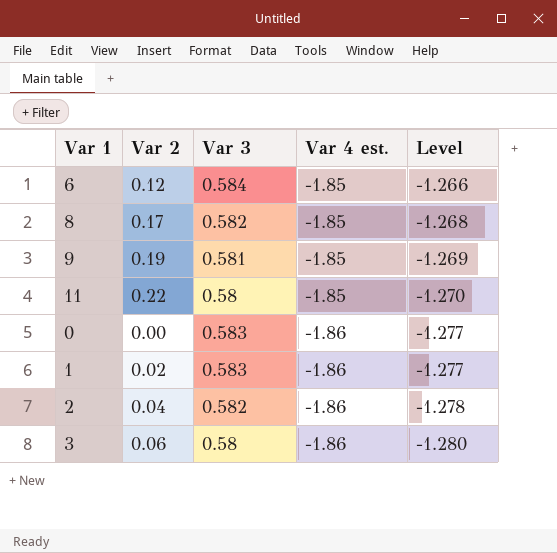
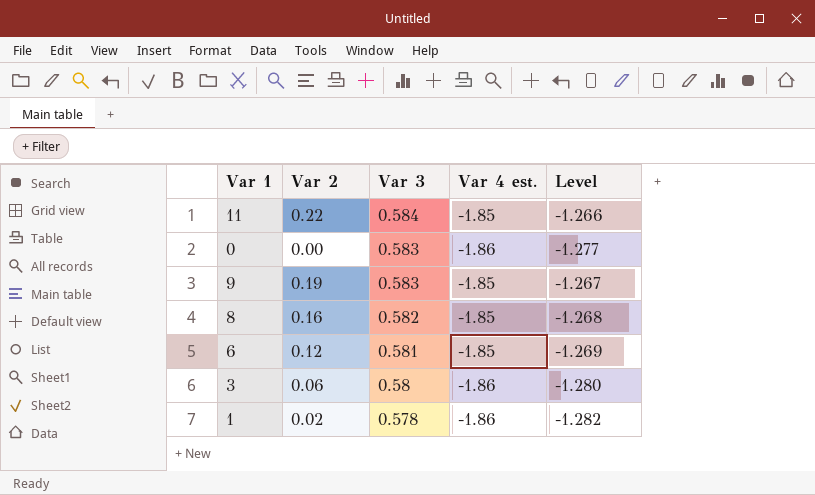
row order: Var 4 est. descending -> Var 3 descending
row 2: 0.04 | 0.582 | -1.86 | -1.278 -> none
11 | Var 3: 0.58 -> 0.584
11 | Level: -1.270 -> -1.266
9 | Var 3: 0.581 -> 0.583
9 | Level: -1.269 -> -1.267
8 | Var 2: 0.17 -> 0.16
6 | Var 3: 0.584 -> 0.581
6 | Level: -1.266 -> -1.269
1 | Var 3: 0.583 -> 0.578
1 | Level: -1.277 -> -1.282

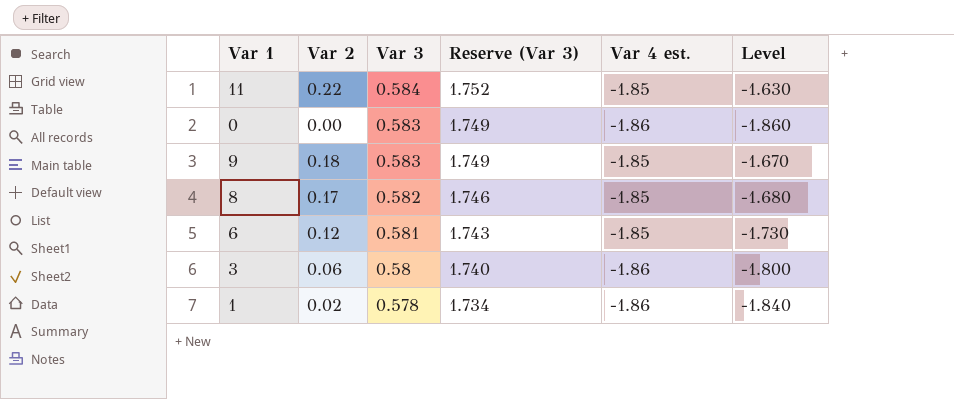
column Reserve (Var 3) | formula: none -> [Var 3] * 3
column Level | formula: [Var 3] + [Var 4 est.] -> [Var 2] + [Var 4 est.]
9 | Var 2: 0.19 -> 0.18
8 | Var 2: 0.16 -> 0.17

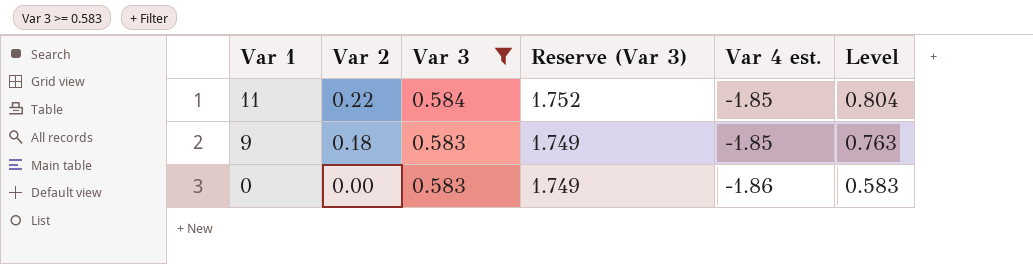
filter: none -> Var 3 >= 0.583
row order: Var 3 descending -> Var 1 descending
column Level | formula: [Var 2] + [Var 4 est.] -> [Var 2] + [Var 3]

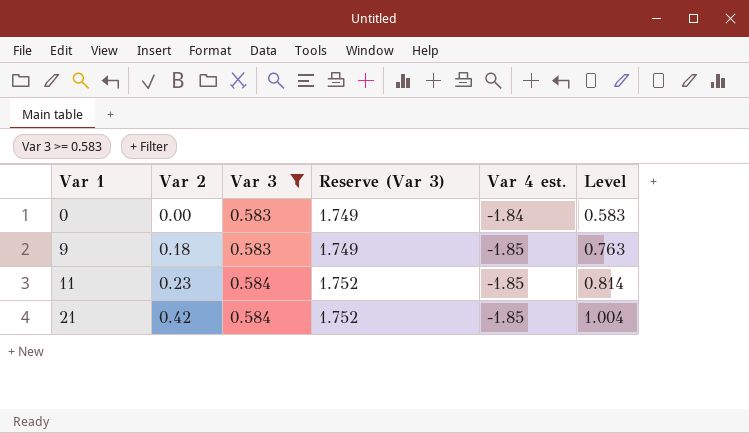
row order: Var 1 descending -> Var 1 ascending
0 | Var 4 est.: -1.86 -> -1.84
11 | Var 2: 0.22 -> 0.23
11 | Level: 0.804 -> 0.814
row 21: none -> 0.42 | 0.584 | 1.752 | -1.85 | 1.004

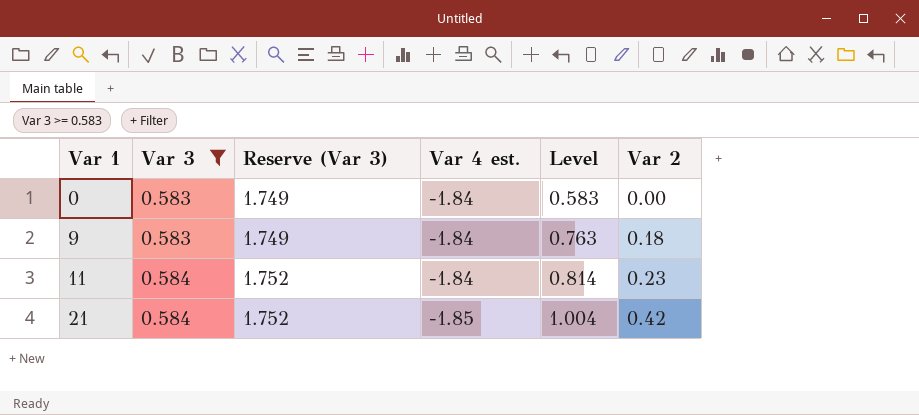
column Var 2 | position: 2 -> 6
9 | Var 4 est.: -1.85 -> -1.84
11 | Var 4 est.: -1.85 -> -1.84

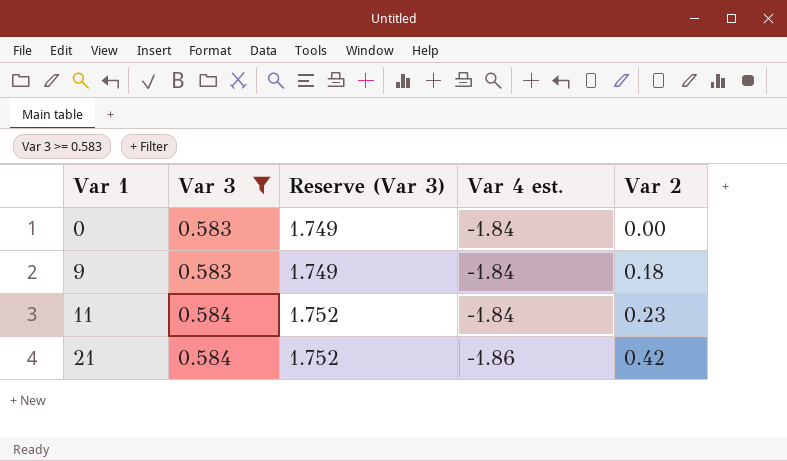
column Level | formula: [Var 3] + [Var 2] -> none
21 | Var 4 est.: -1.85 -> -1.86

